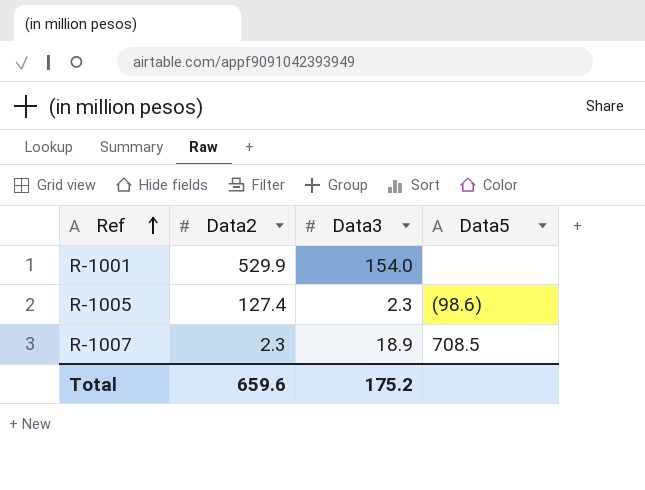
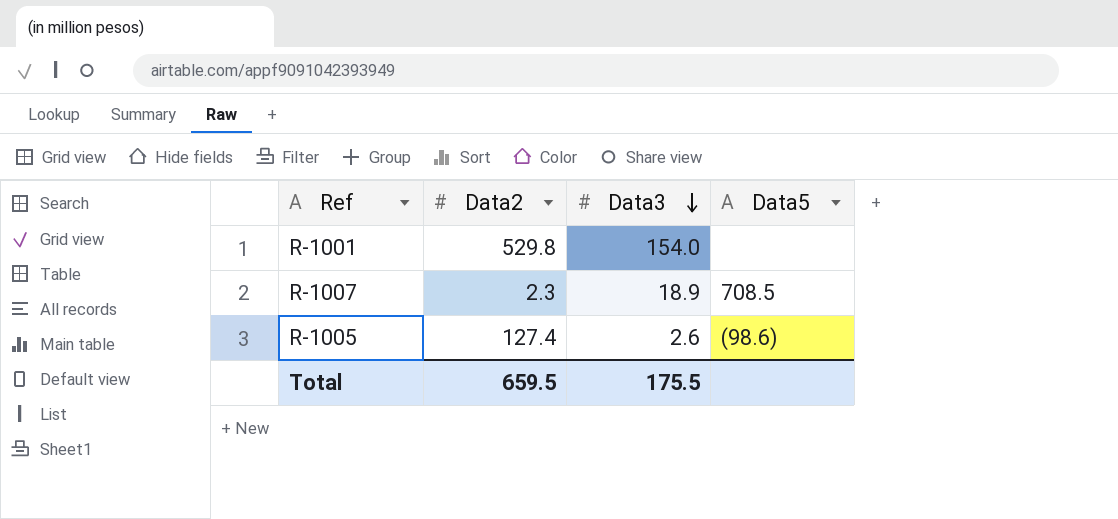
row order: Ref ascending -> Data3 descending
R-1001 | Data2: 529.9 -> 529.8
R-1005 | Data3: 2.3 -> 2.6
Total | Data2: 659.6 -> 659.5
Total | Data3: 175.2 -> 175.5

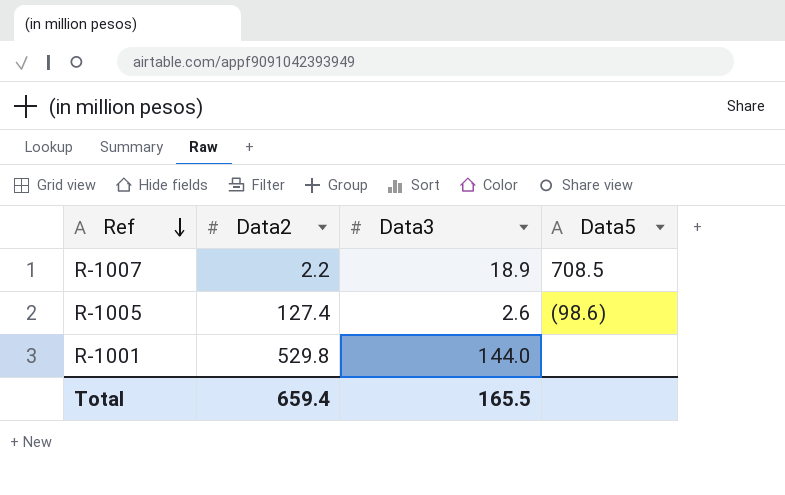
row order: Data3 descending -> Ref descending
R-1007 | Data2: 2.3 -> 2.2
R-1001 | Data3: 154.0 -> 144.0
Total | Data2: 659.5 -> 659.4
Total | Data3: 175.5 -> 165.5

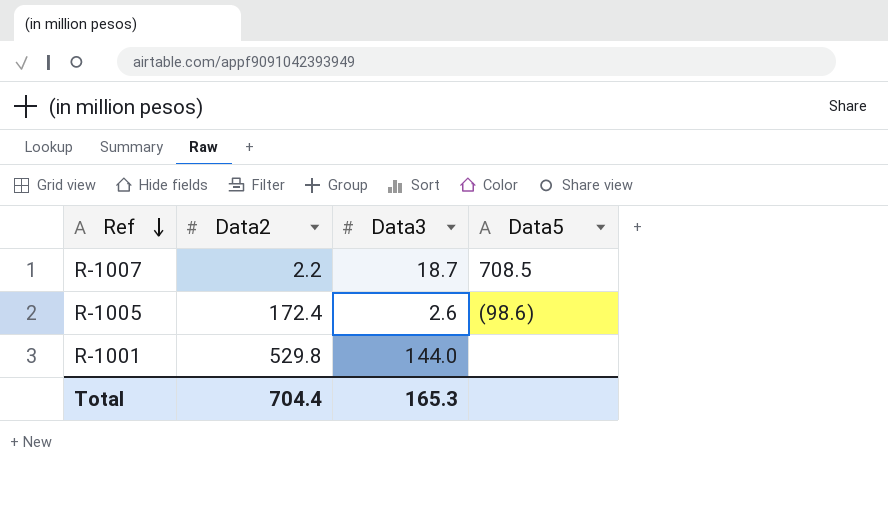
R-1007 | Data3: 18.9 -> 18.7
R-1005 | Data2: 127.4 -> 172.4
Total | Data2: 659.4 -> 704.4
Total | Data3: 165.5 -> 165.3

